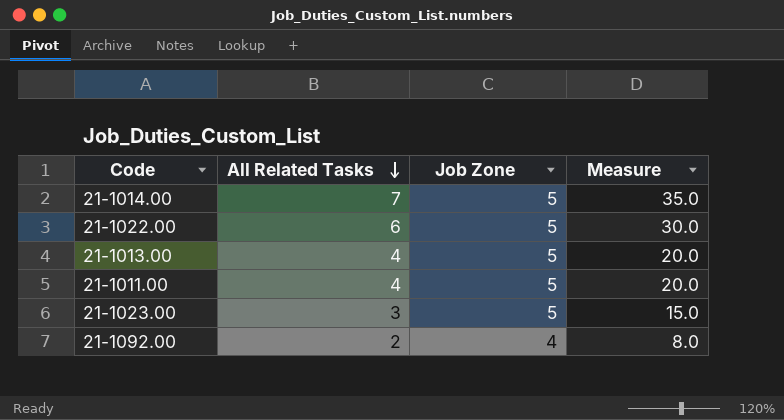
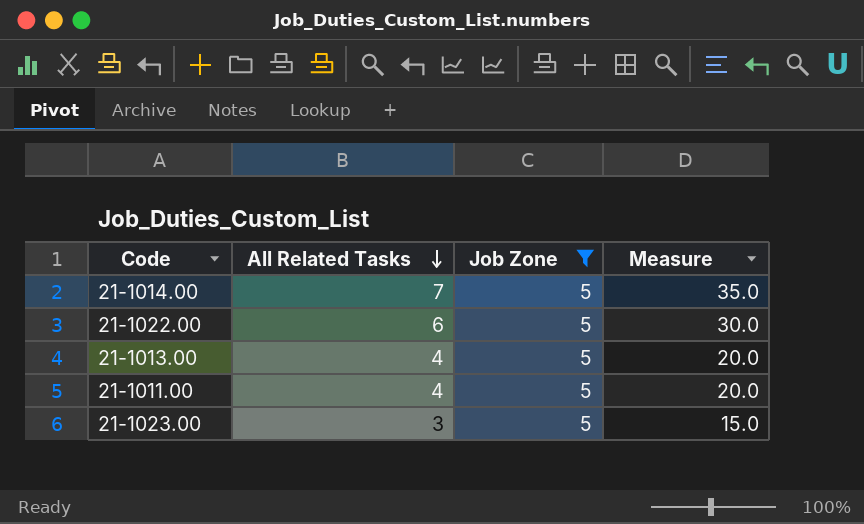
filter: none -> Job Zone = 5

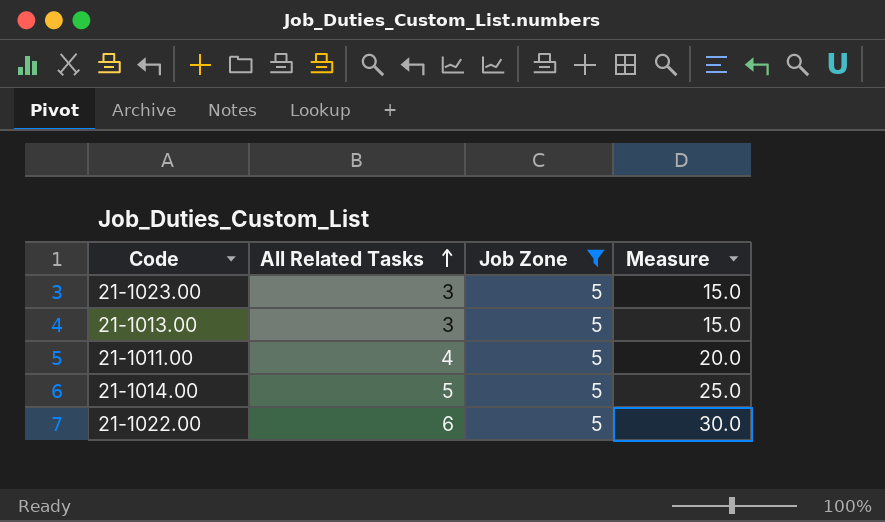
row order: All Related Tasks descending -> All Related Tasks ascending
21-1013.00 | All Related Tasks: 4 -> 3
21-1013.00 | Measure: 20.0 -> 15.0
21-1014.00 | All Related Tasks: 7 -> 5
21-1014.00 | Measure: 35.0 -> 25.0

